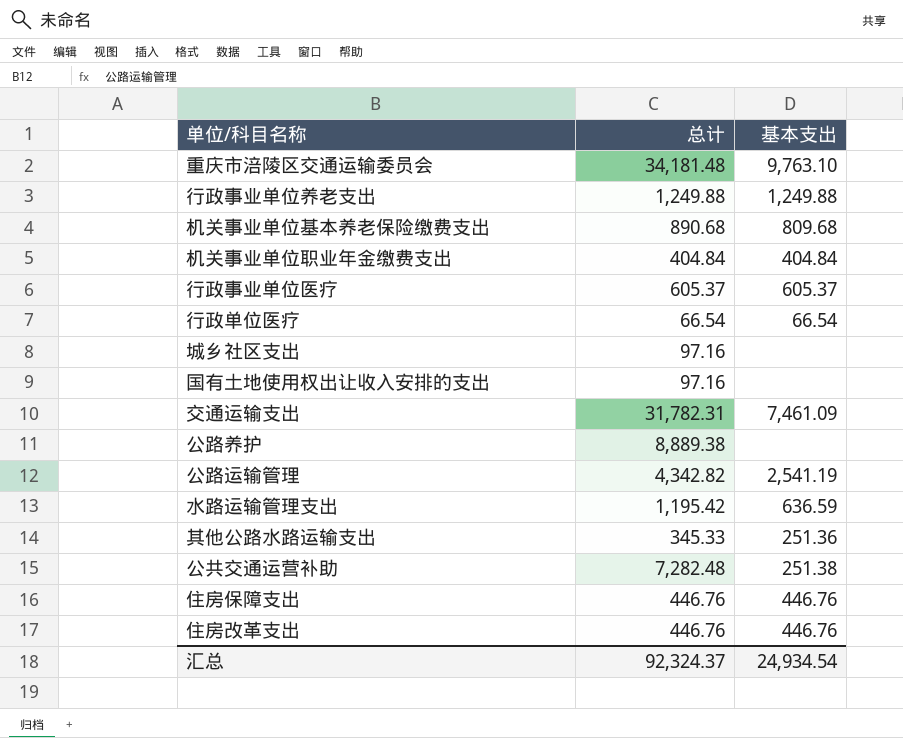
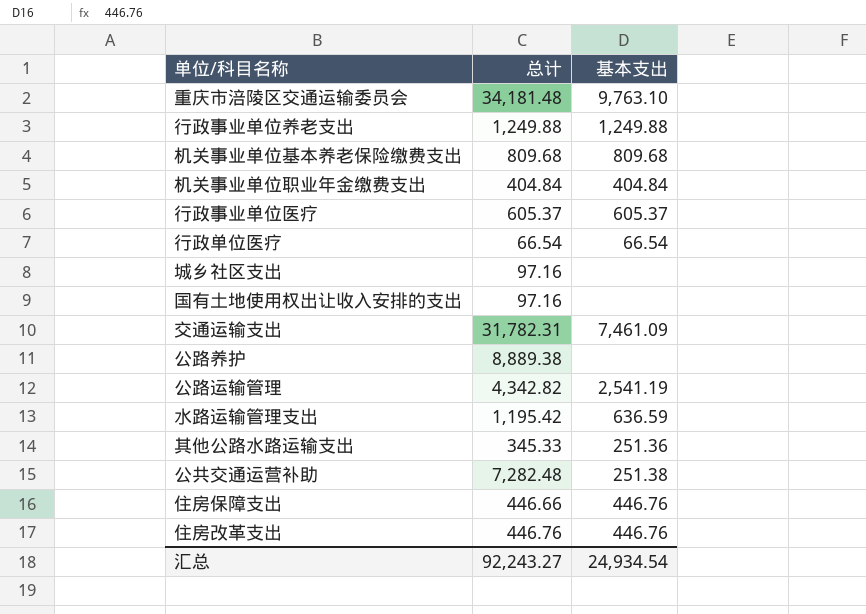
机关事业单位基本养老保险缴费支出 | 总计: 890.68 -> 809.68
住房保障支出 | 总计: 446.76 -> 446.66
汇总 | 总计: 92,324.37 -> 92,243.27

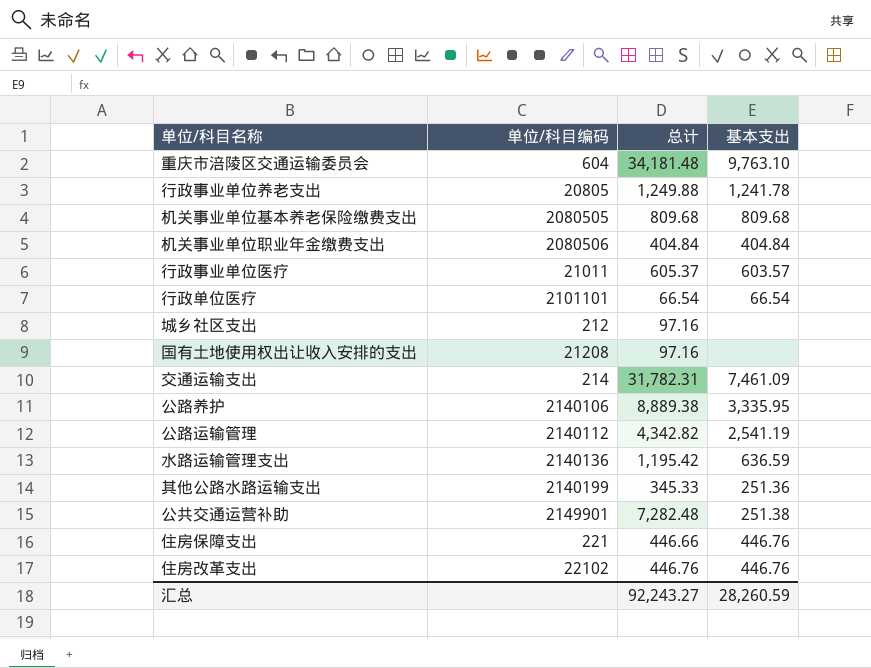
column 单位/科目编码 | position: none -> 2
行政事业单位养老支出 | 基本支出: 1,249.88 -> 1,241.78
行政事业单位医疗 | 基本支出: 605.37 -> 603.57
公路养护 | 基本支出: none -> 3,335.95
汇总 | 基本支出: 24,934.54 -> 28,260.59

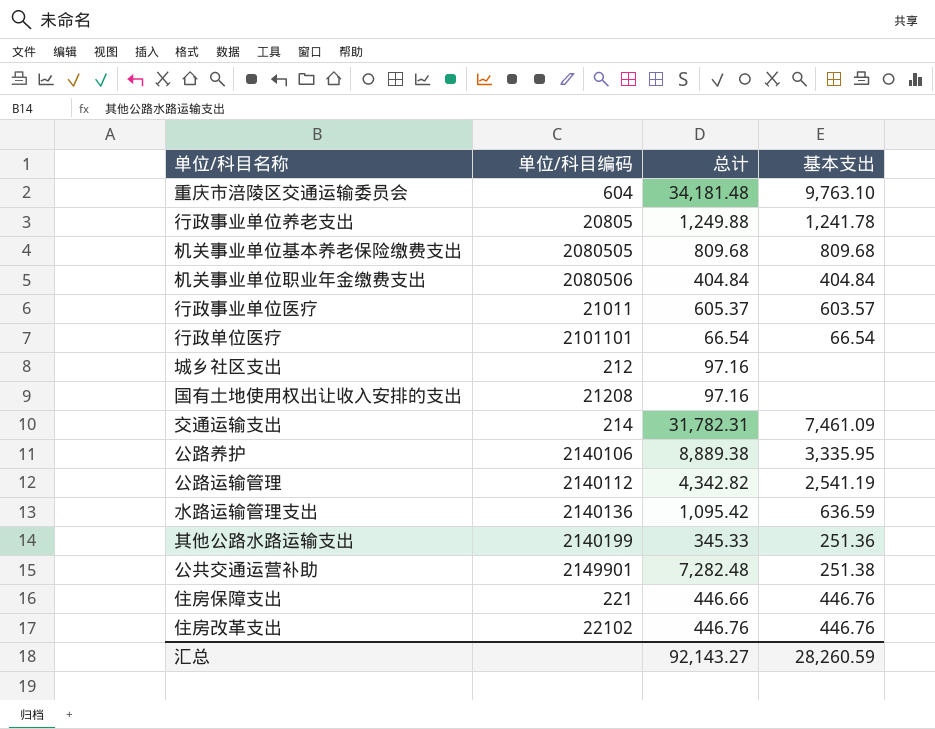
水路运输管理支出 | 总计: 1,195.42 -> 1,095.42
汇总 | 总计: 92,243.27 -> 92,143.27

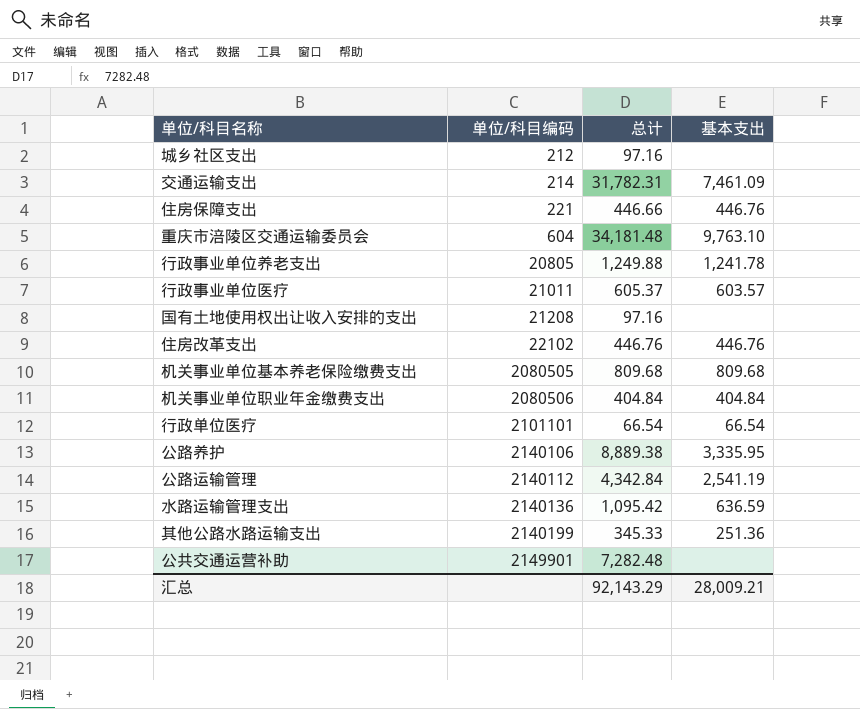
row order: none -> 单位/科目编码 ascending
公路运输管理 | 总计: 4,342.82 -> 4,342.84
公共交通运营补助 | 基本支出: 251.38 -> none
汇总 | 总计: 92,143.27 -> 92,143.29
汇总 | 基本支出: 28,260.59 -> 28,009.21

